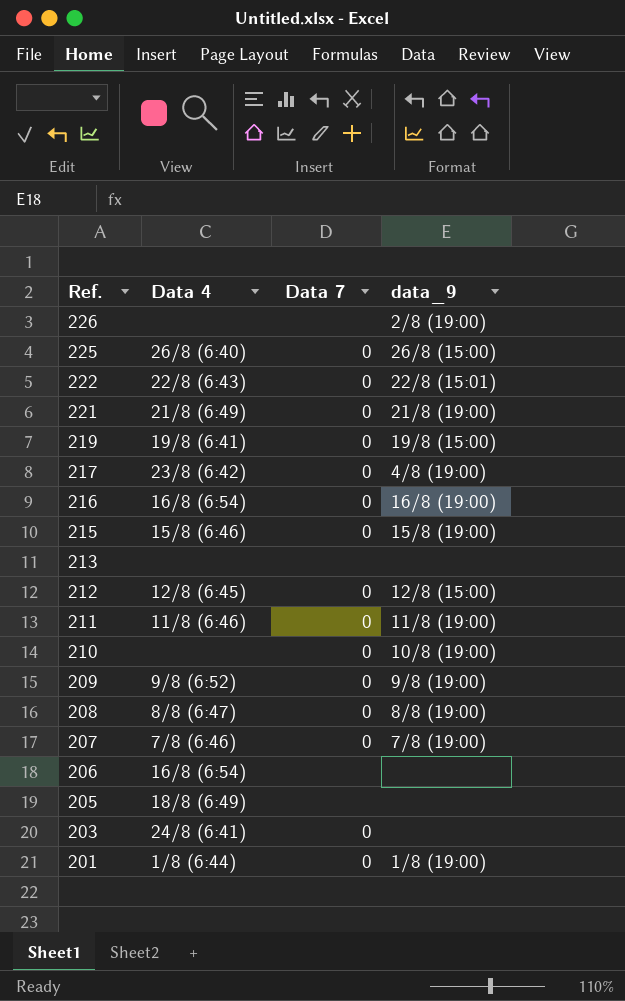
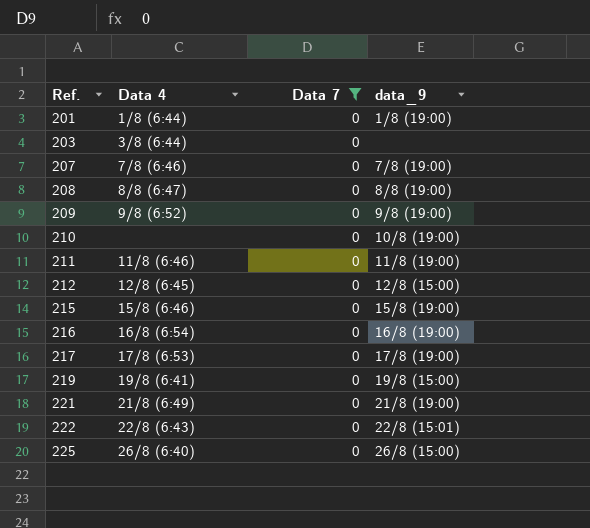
filter: none -> Data 7 = 0
row order: Ref. descending -> Ref. ascending
203 | Data 4: 24/8 (6:41) -> 3/8 (6:44)
217 | Data 4: 23/8 (6:42) -> 17/8 (6:53)
217 | data_9: 4/8 (19:00) -> 17/8 (19:00)

